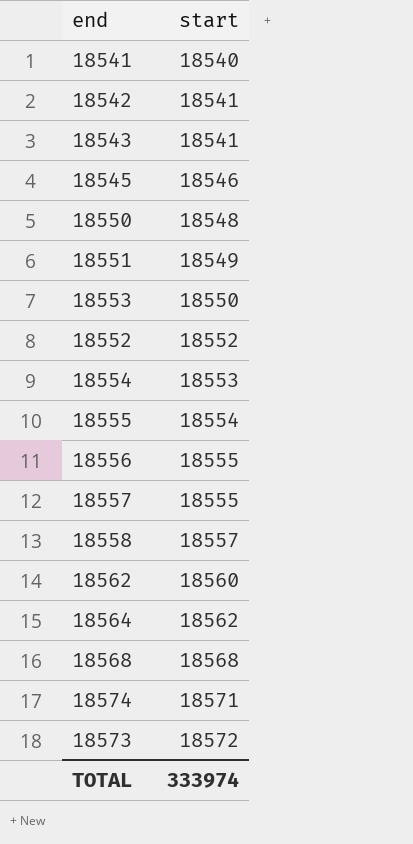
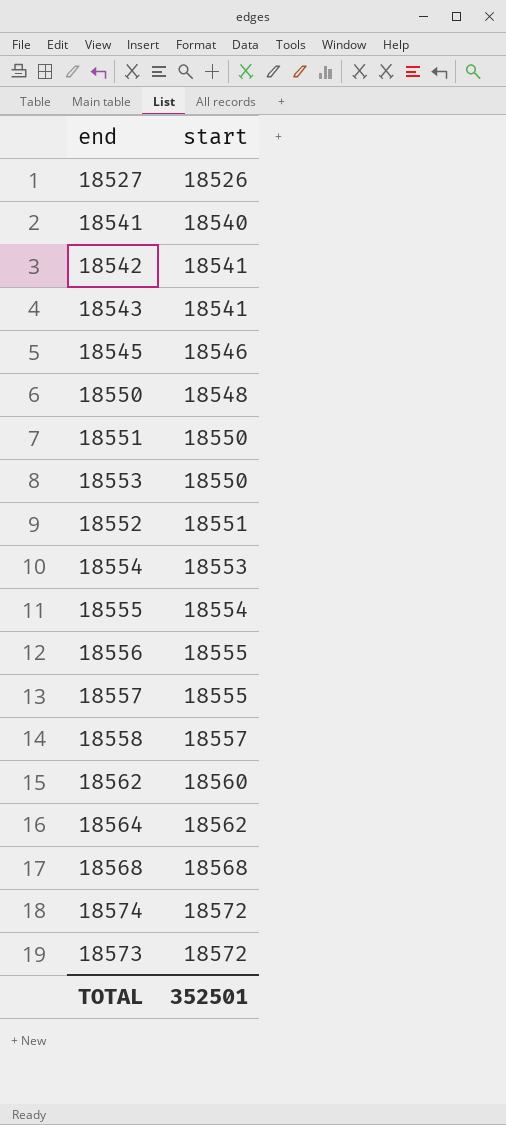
row 18527: none -> 18526
18551 | start: 18549 -> 18550
18552 | start: 18552 -> 18551
18574 | start: 18571 -> 18572
TOTAL | start: 333974 -> 352501

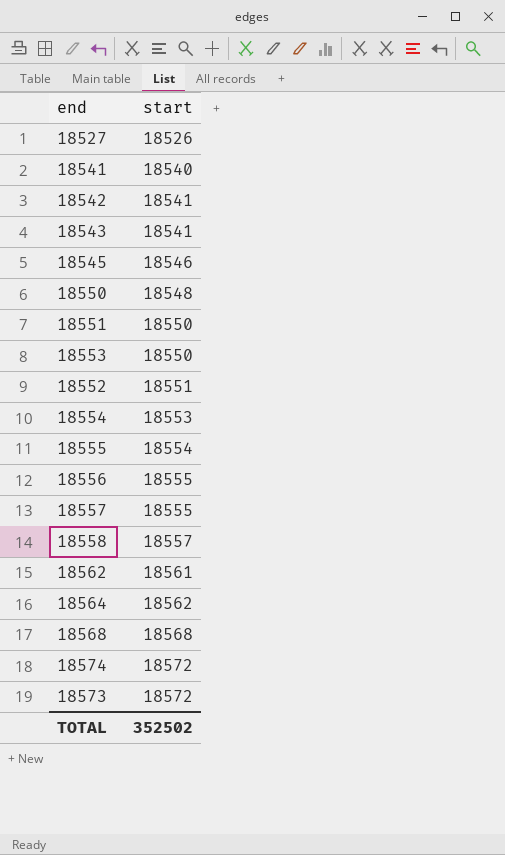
18562 | start: 18560 -> 18561
TOTAL | start: 352501 -> 352502

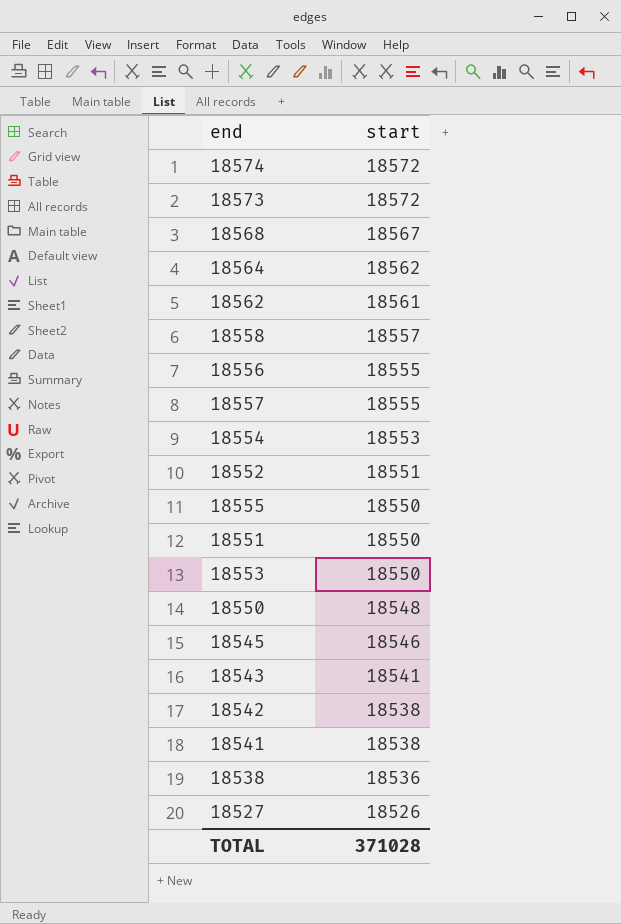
row order: start ascending -> start descending
18568 | start: 18568 -> 18567
18555 | start: 18554 -> 18550
18542 | start: 18541 -> 18538
18541 | start: 18540 -> 18538
row 18538: none -> 18536
TOTAL | start: 352502 -> 371028

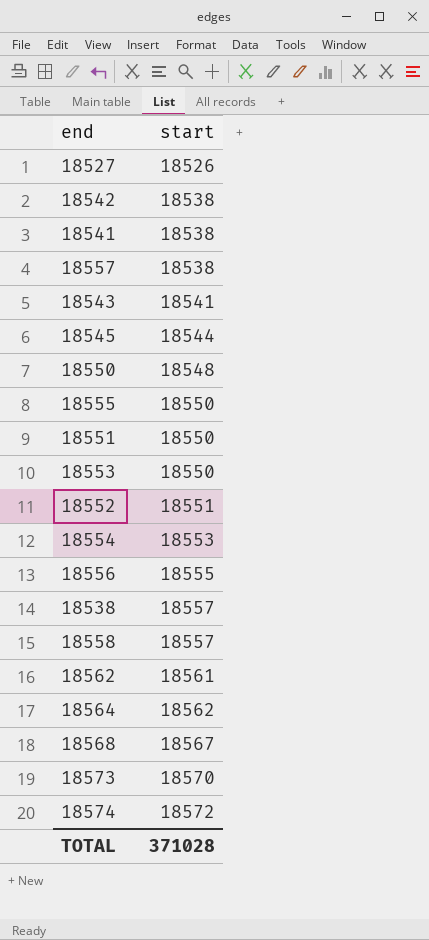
row order: start descending -> start ascending
18557 | start: 18555 -> 18538
18545 | start: 18546 -> 18544
18538 | start: 18536 -> 18557
18573 | start: 18572 -> 18570

